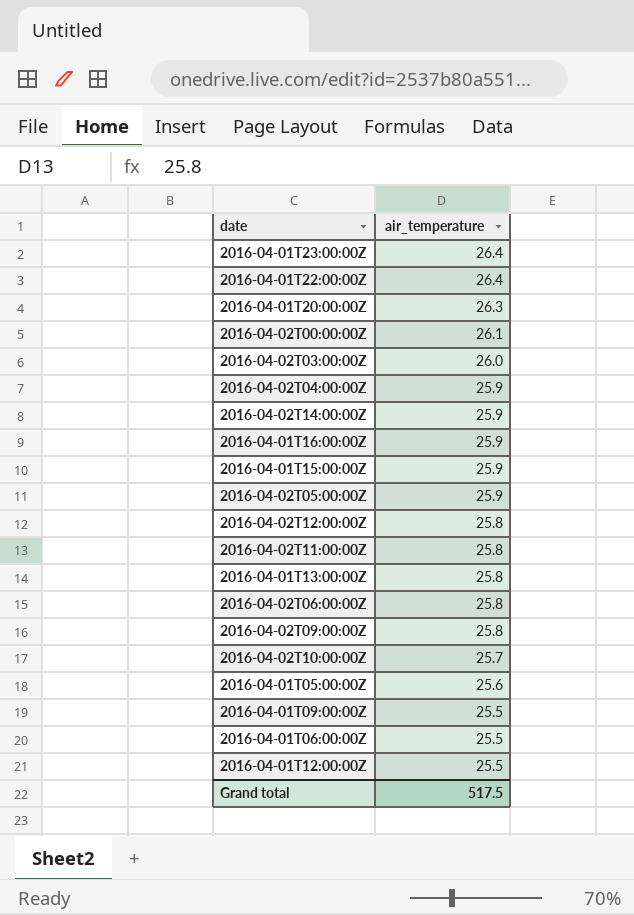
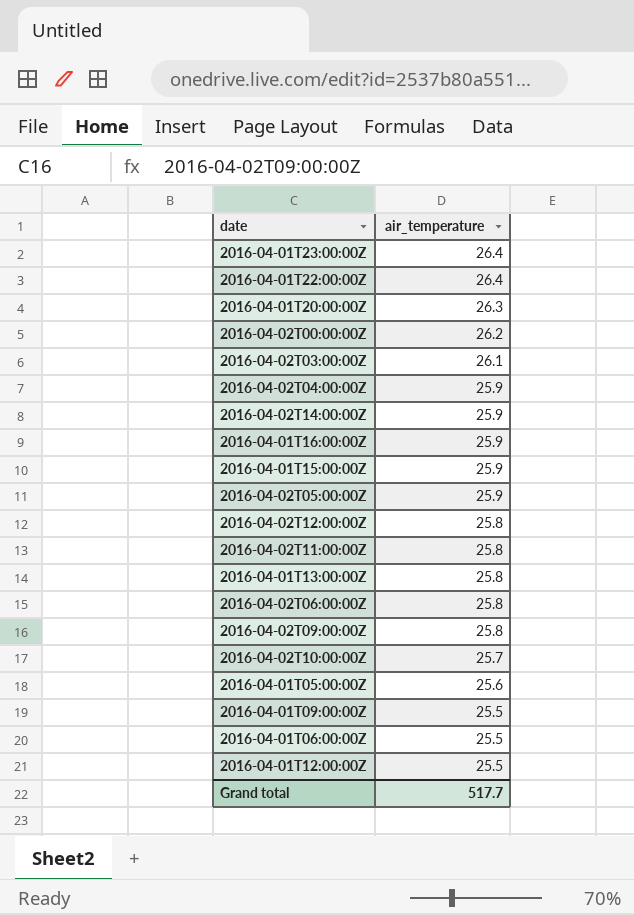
2016-04-02T00:00:00Z | air_temperature: 26.1 -> 26.2
2016-04-02T03:00:00Z | air_temperature: 26.0 -> 26.1
Grand total | air_temperature: 517.5 -> 517.7

